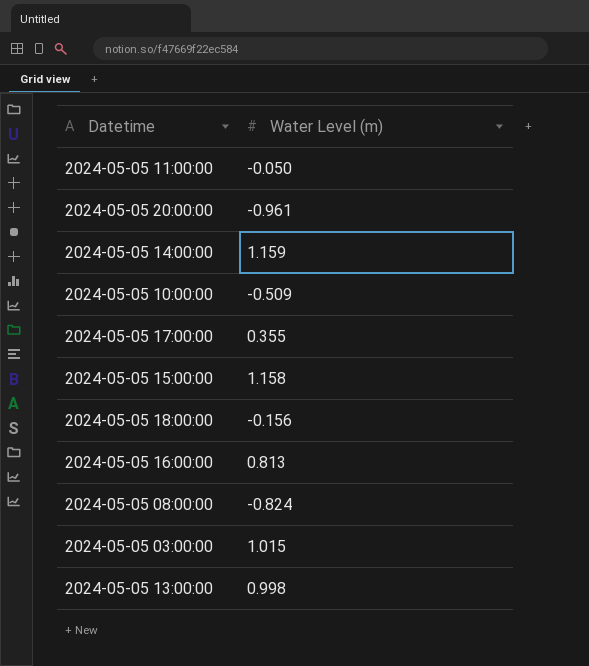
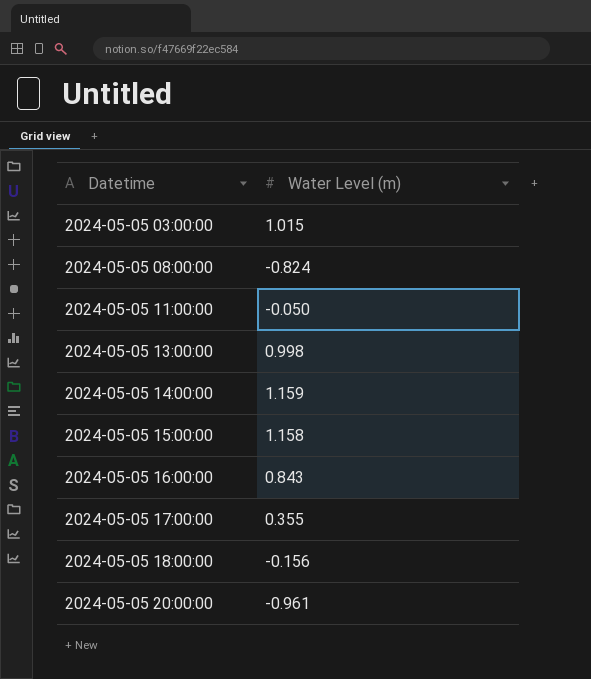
row order: none -> Datetime ascending
row 2024-05-05 10:00:00: -0.509 -> none
2024-05-05 16:00:00 | Water Level (m): 0.813 -> 0.843

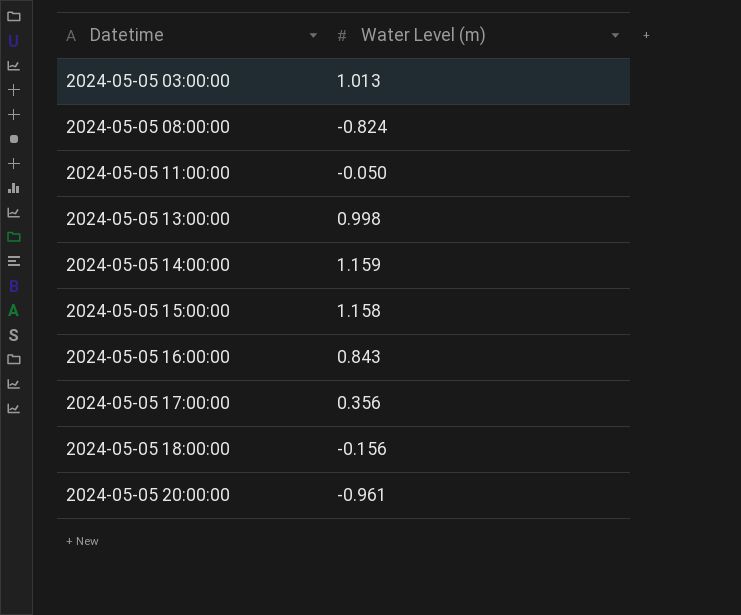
2024-05-05 03:00:00 | Water Level (m): 1.015 -> 1.013
2024-05-05 17:00:00 | Water Level (m): 0.355 -> 0.356

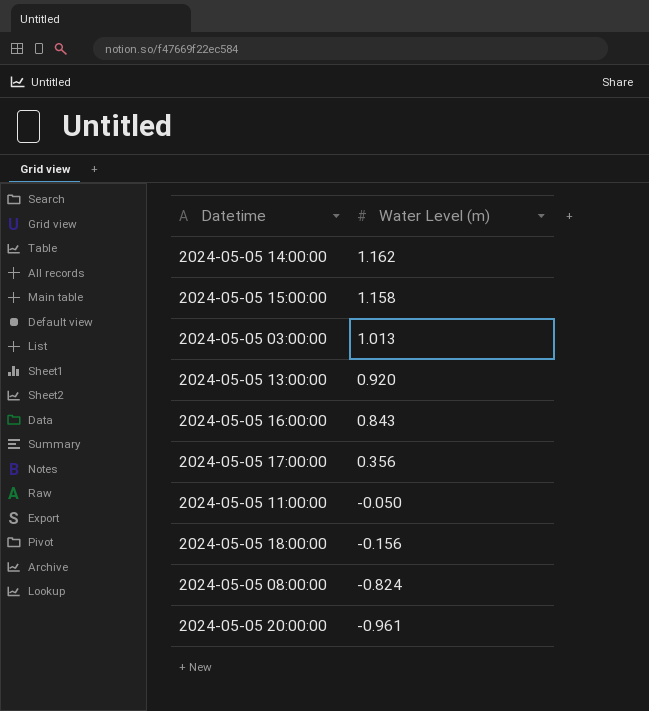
row order: Datetime ascending -> Water Level (m) descending
2024-05-05 14:00:00 | Water Level (m): 1.159 -> 1.162
2024-05-05 13:00:00 | Water Level (m): 0.998 -> 0.920

